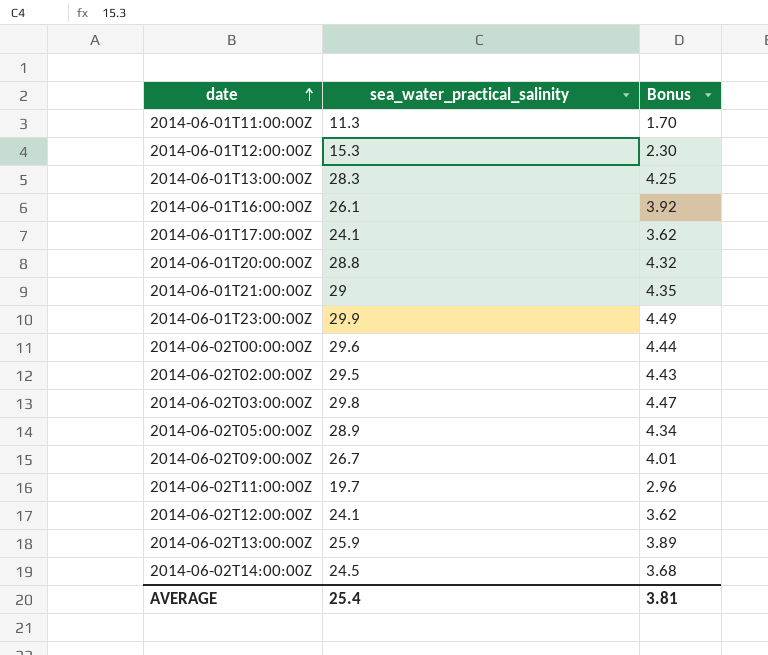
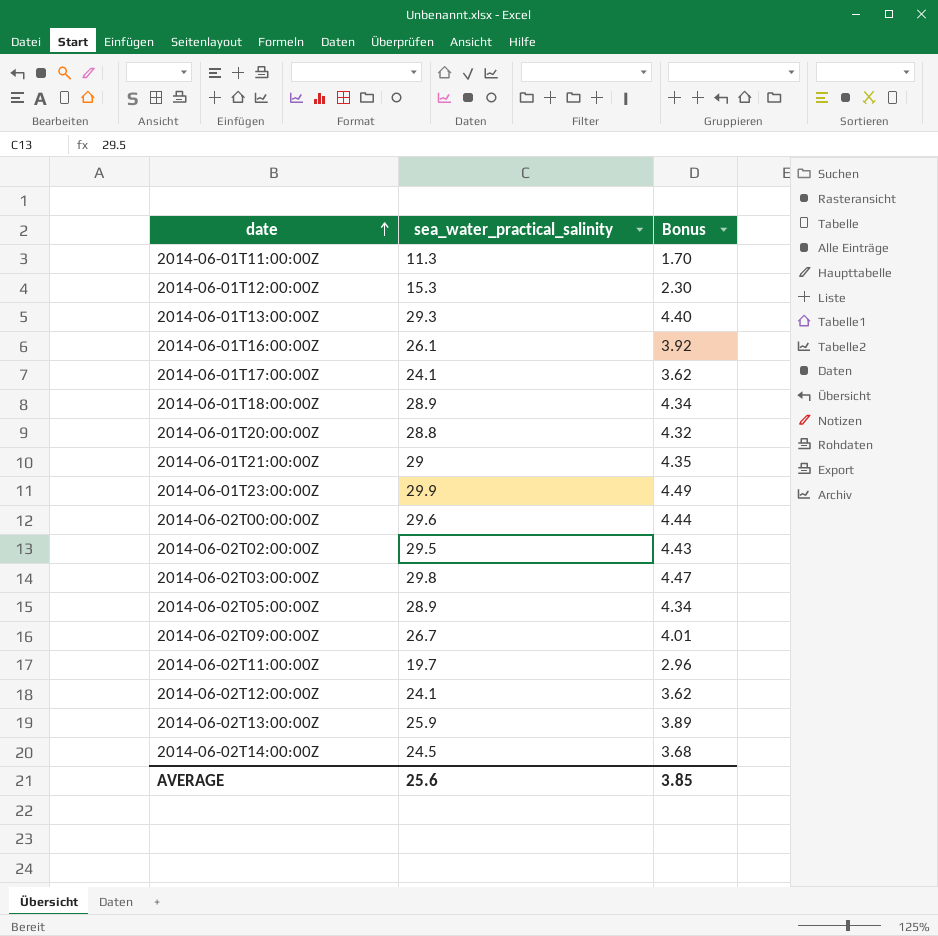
2014-06-01T13:00:00Z | sea_water_practical_salinity: 28.3 -> 29.3
2014-06-01T13:00:00Z | Bonus: 4.25 -> 4.40
row 2014-06-01T18:00:00Z: none -> 28.9 | 4.34
AVERAGE | sea_water_practical_salinity: 25.4 -> 25.6
AVERAGE | Bonus: 3.81 -> 3.85

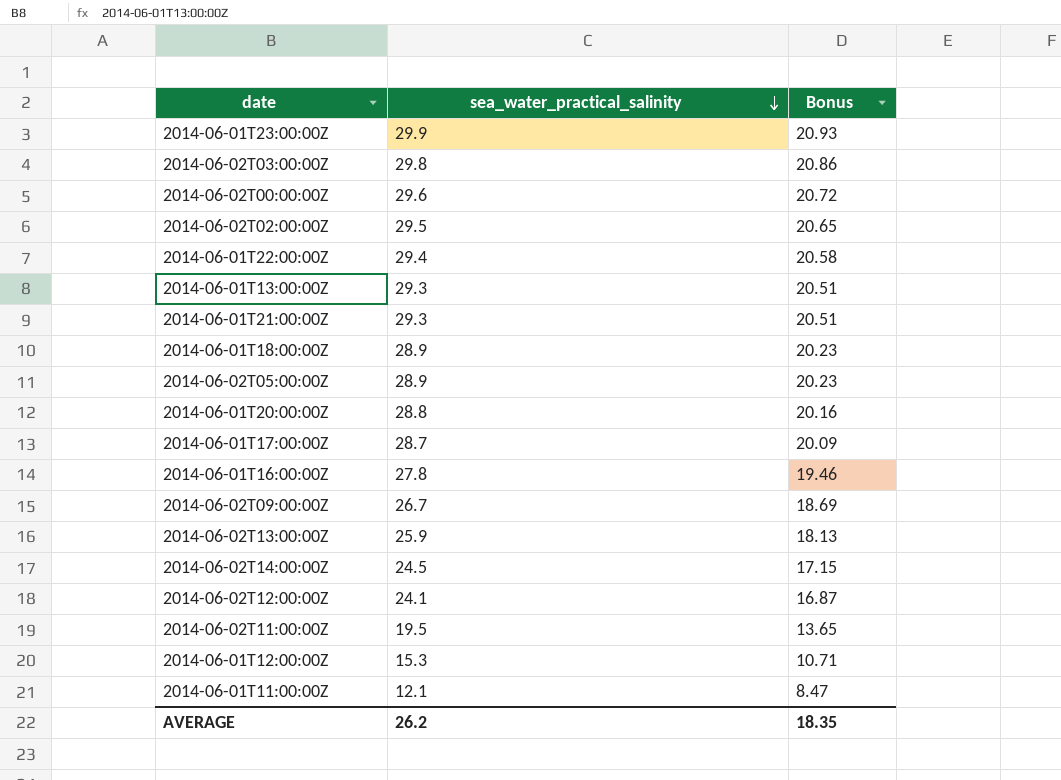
row order: date ascending -> sea_water_practical_salinity descending
column Bonus | formula: [sea_water_practical_salinity] * 0.15 -> [sea_water_practical_salinity] * 0.7
row 2014-06-01T22:00:00Z: none -> 29.4 | 20.58
2014-06-01T21:00:00Z | sea_water_practical_salinity: 29 -> 29.3
2014-06-01T17:00:00Z | sea_water_practical_salinity: 24.1 -> 28.7
2014-06-01T16:00:00Z | sea_water_practical_salinity: 26.1 -> 27.8
2014-06-02T11:00:00Z | sea_water_practical_salinity: 19.7 -> 19.5
2014-06-01T11:00:00Z | sea_water_practical_salinity: 11.3 -> 12.1
AVERAGE | sea_water_practical_salinity: 25.6 -> 26.2
AVERAGE | Bonus: 3.85 -> 18.35

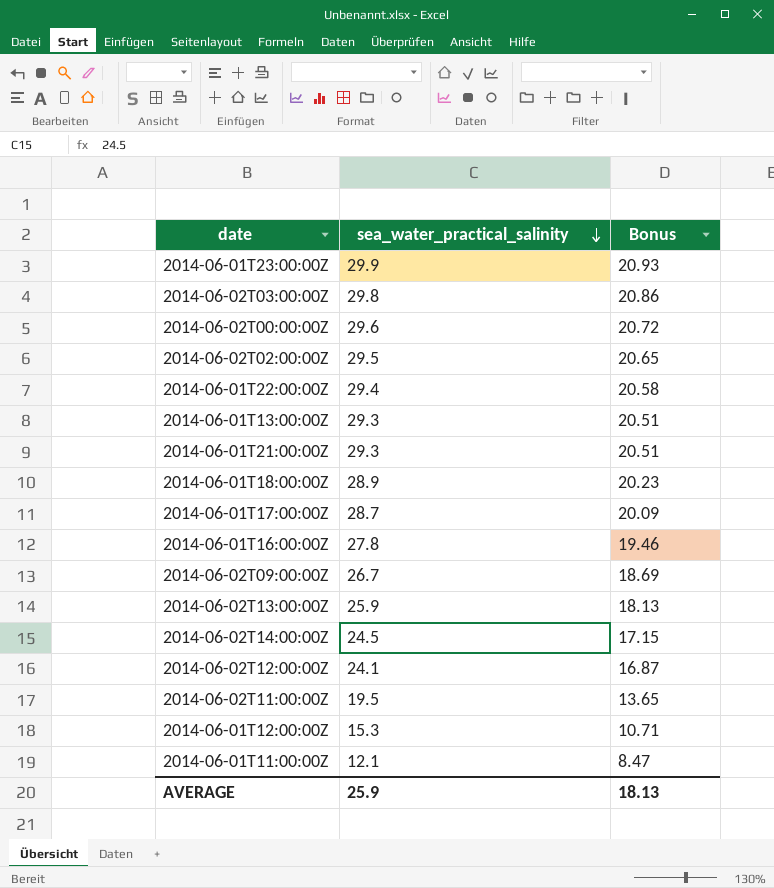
row 2014-06-02T05:00:00Z: 28.9 | 20.23 -> none
row 2014-06-01T20:00:00Z: 28.8 | 20.16 -> none
AVERAGE | sea_water_practical_salinity: 26.2 -> 25.9
AVERAGE | Bonus: 18.35 -> 18.13

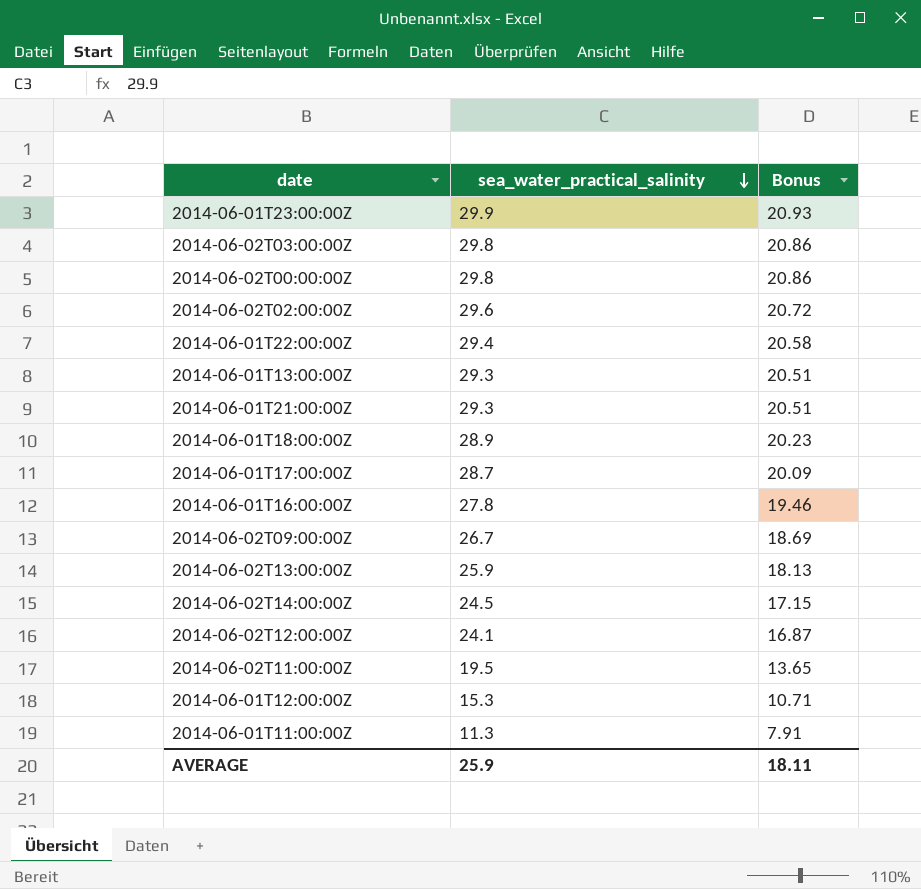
2014-06-02T00:00:00Z | sea_water_practical_salinity: 29.6 -> 29.8
2014-06-02T00:00:00Z | Bonus: 20.72 -> 20.86
2014-06-02T02:00:00Z | sea_water_practical_salinity: 29.5 -> 29.6
2014-06-02T02:00:00Z | Bonus: 20.65 -> 20.72
2014-06-01T11:00:00Z | sea_water_practical_salinity: 12.1 -> 11.3
2014-06-01T11:00:00Z | Bonus: 8.47 -> 7.91
AVERAGE | Bonus: 18.13 -> 18.11

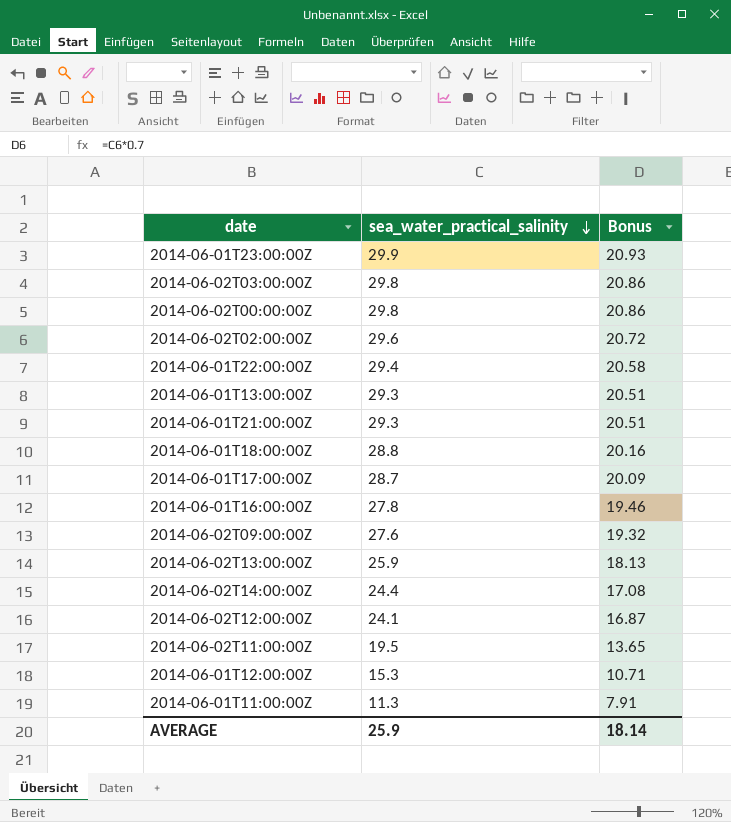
2014-06-01T18:00:00Z | sea_water_practical_salinity: 28.9 -> 28.8
2014-06-01T18:00:00Z | Bonus: 20.23 -> 20.16
2014-06-02T09:00:00Z | sea_water_practical_salinity: 26.7 -> 27.6
2014-06-02T09:00:00Z | Bonus: 18.69 -> 19.32
2014-06-02T14:00:00Z | sea_water_practical_salinity: 24.5 -> 24.4
2014-06-02T14:00:00Z | Bonus: 17.15 -> 17.08
AVERAGE | Bonus: 18.11 -> 18.14

